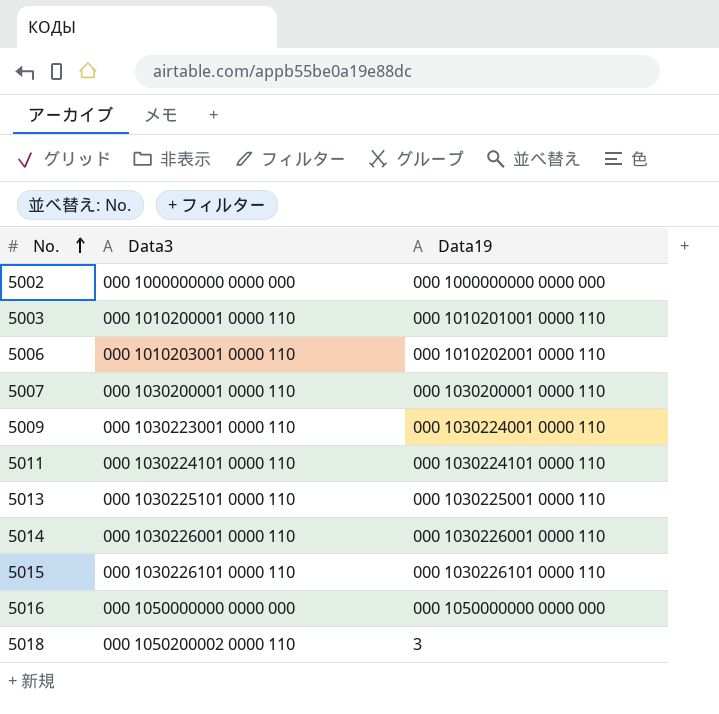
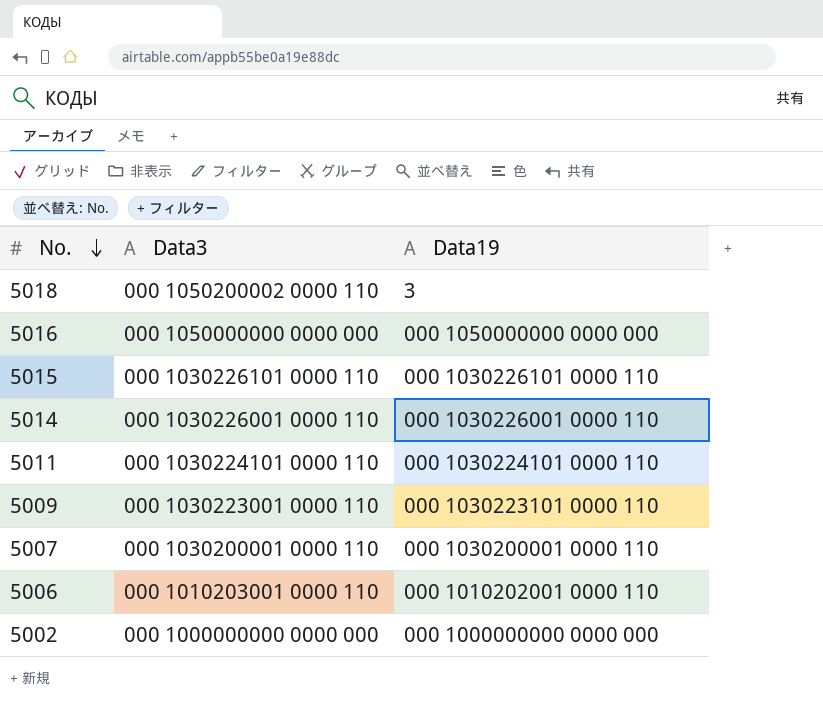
row order: No. ascending -> No. descending
row 5003: 000 1010200001 0000 110 | 000 1010201001 0000 110 -> none
row 5013: 000 1030225101 0000 110 | 000 1030225001 0000 110 -> none
5009 | Data19: 000 1030224001 0000 110 -> 000 1030223101 0000 110

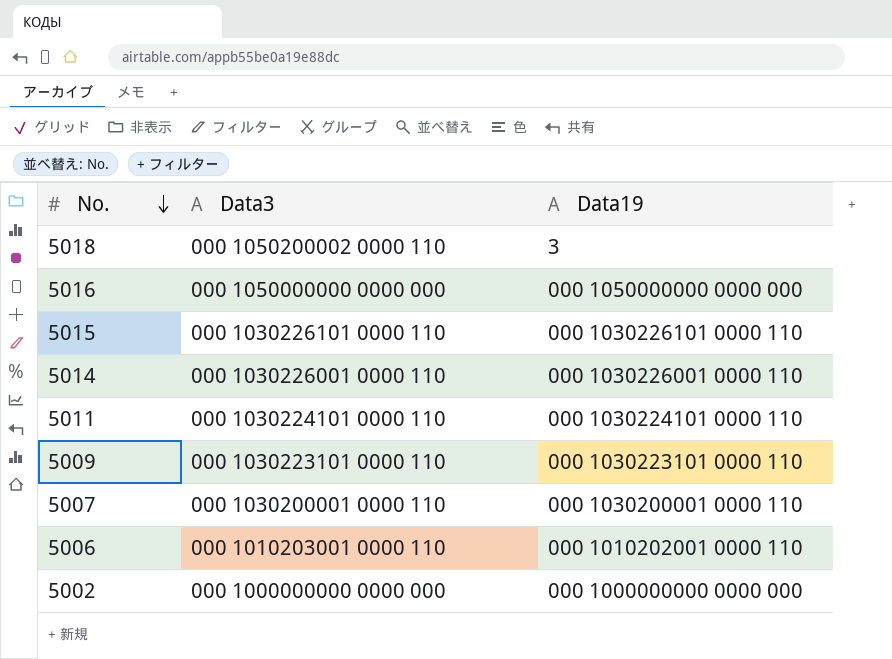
5009 | Data3: 000 1030223001 0000 110 -> 000 1030223101 0000 110

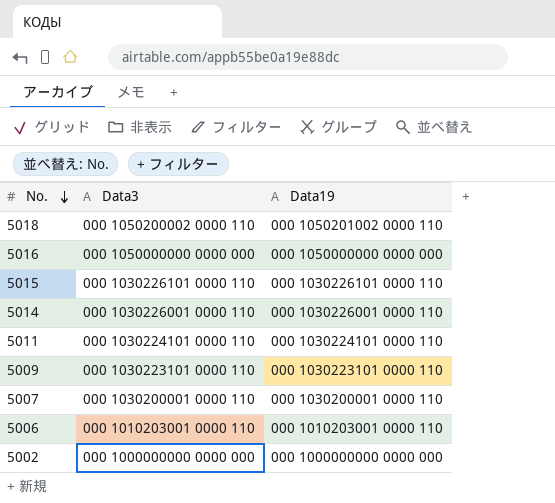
5018 | Data19: 3 -> 000 1050201002 0000 110
5006 | Data19: 000 1010202001 0000 110 -> 000 1010203001 0000 110

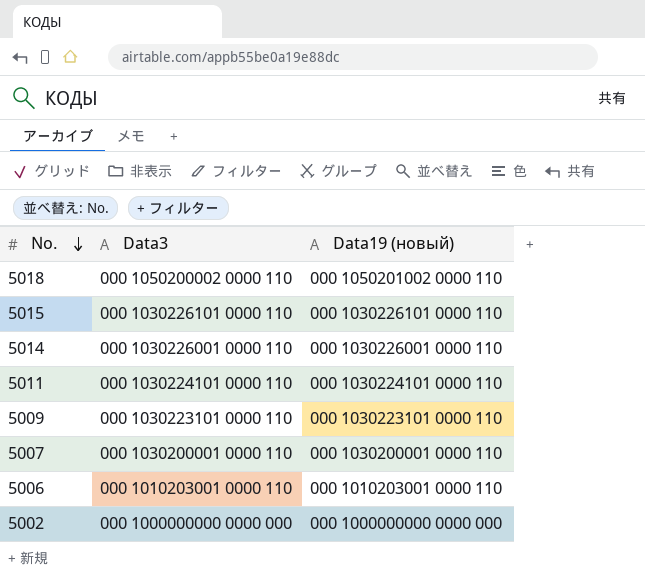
column name: Data19 -> Data19 (новый)
row 5016: 000 1050000000 0000 000 | 000 1050000000 0000 000 -> none

